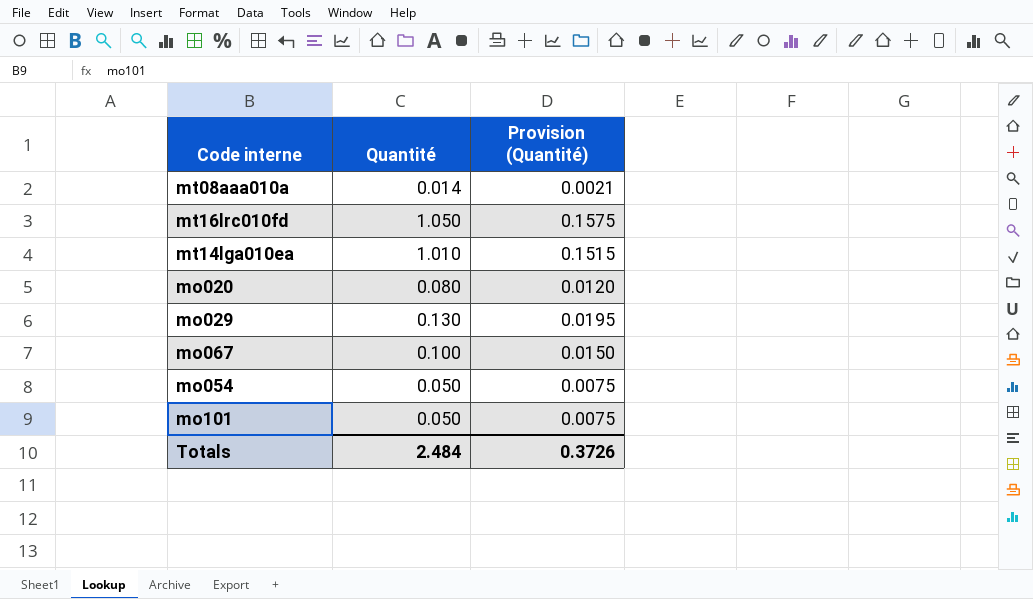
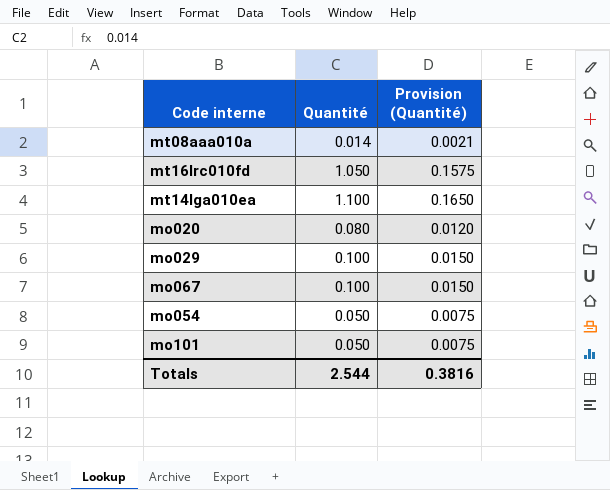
mt14lga010ea | Quantité: 1.010 -> 1.100
mt14lga010ea | Provision (Quantité): 0.1515 -> 0.1650
mo029 | Quantité: 0.130 -> 0.100
mo029 | Provision (Quantité): 0.0195 -> 0.0150
Totals | Quantité: 2.484 -> 2.544
Totals | Provision (Quantité): 0.3726 -> 0.3816

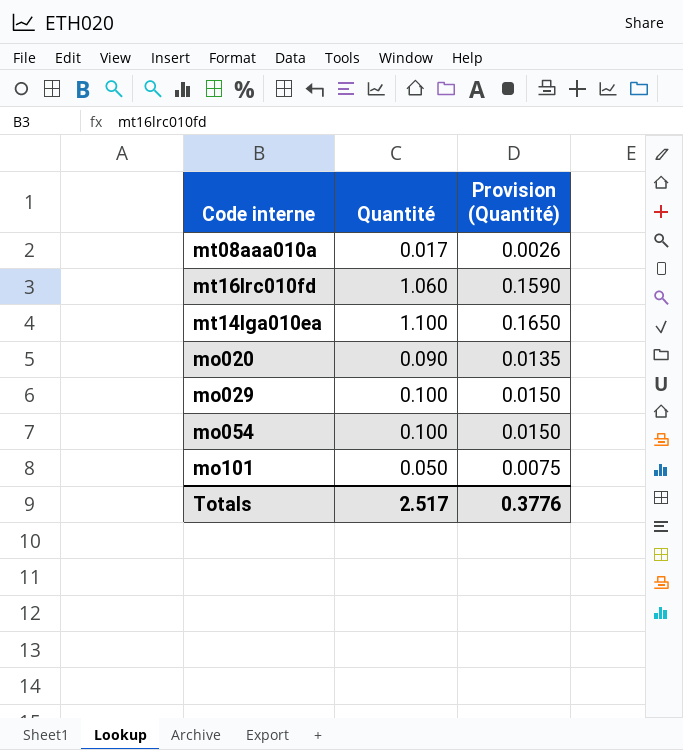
row mo067: 0.100 | 0.0150 -> none
mt08aaa010a | Quantité: 0.014 -> 0.017
mt08aaa010a | Provision (Quantité): 0.0021 -> 0.0026
mt16lrc010fd | Quantité: 1.050 -> 1.060
mt16lrc010fd | Provision (Quantité): 0.1575 -> 0.1590
mo020 | Quantité: 0.080 -> 0.090
mo020 | Provision (Quantité): 0.0120 -> 0.0135
mo054 | Quantité: 0.050 -> 0.100
mo054 | Provision (Quantité): 0.0075 -> 0.0150
Totals | Quantité: 2.544 -> 2.517
Totals | Provision (Quantité): 0.3816 -> 0.3776

